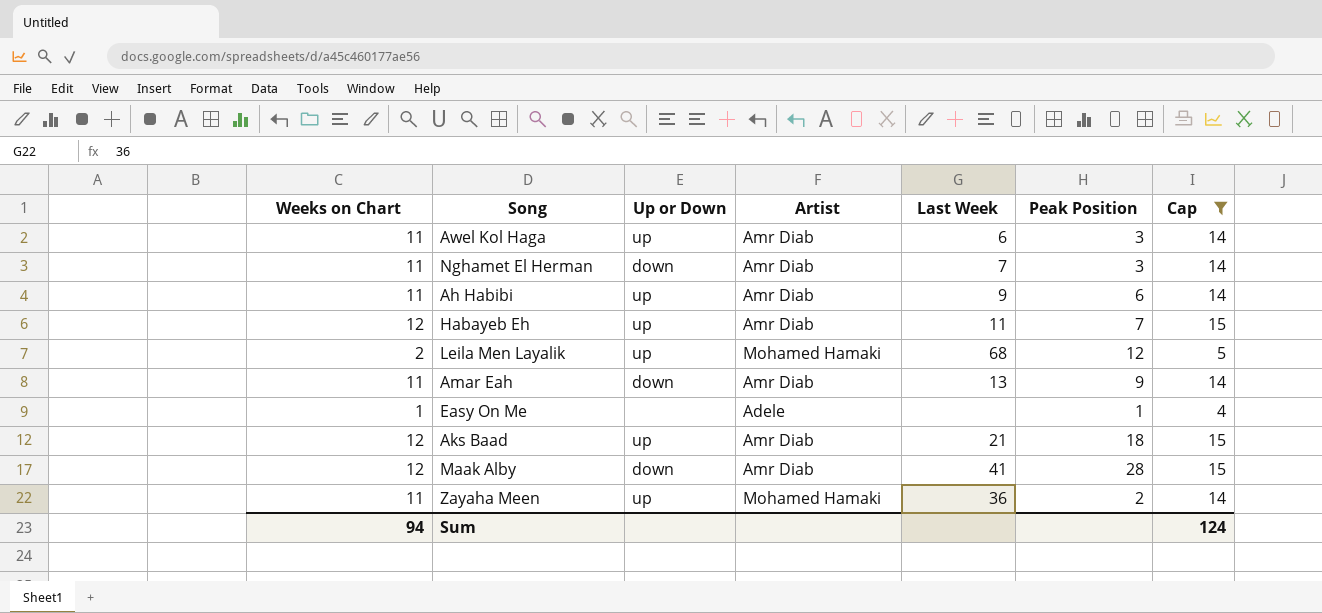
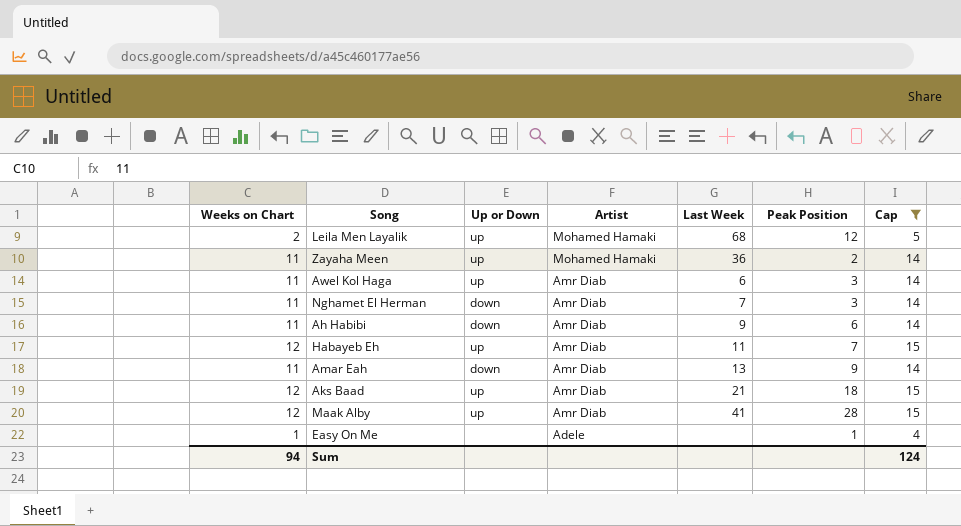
row order: none -> Artist descending
Ah Habibi | Up or Down: up -> down
Maak Alby | Up or Down: down -> up

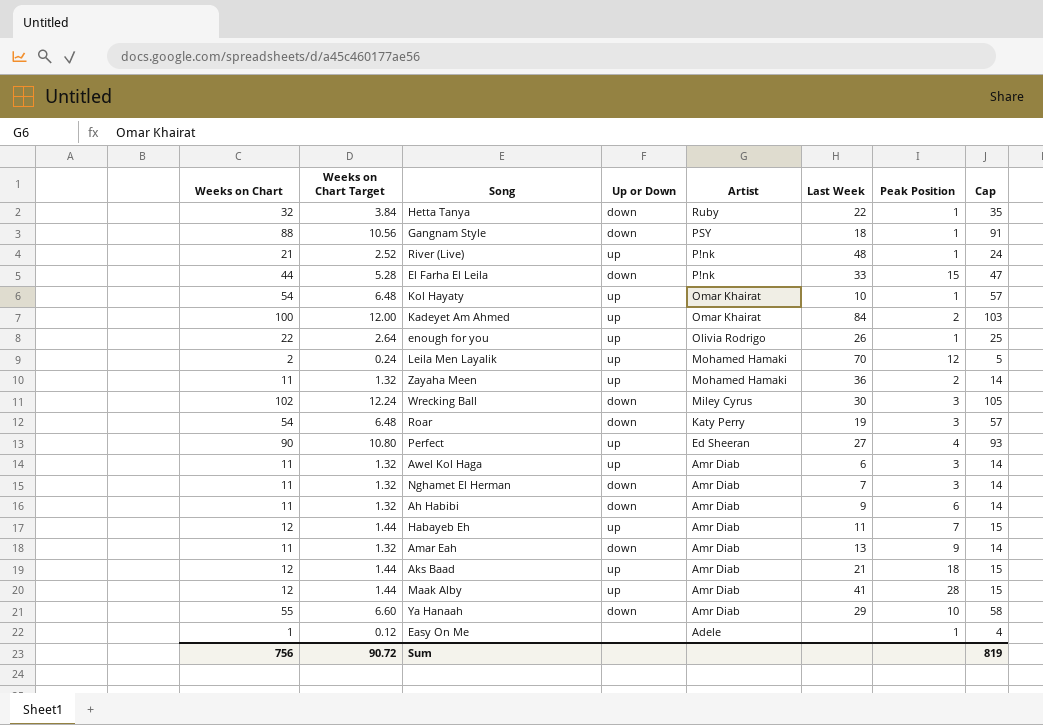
filter: Cap <= 15 -> none
column Weeks on Chart Target | formula: none -> [Weeks on Chart] * 0.12
Leila Men Layalik | Last Week: 68 -> 70
Sum | Weeks on Chart: 94 -> 756
Sum | Cap: 124 -> 819

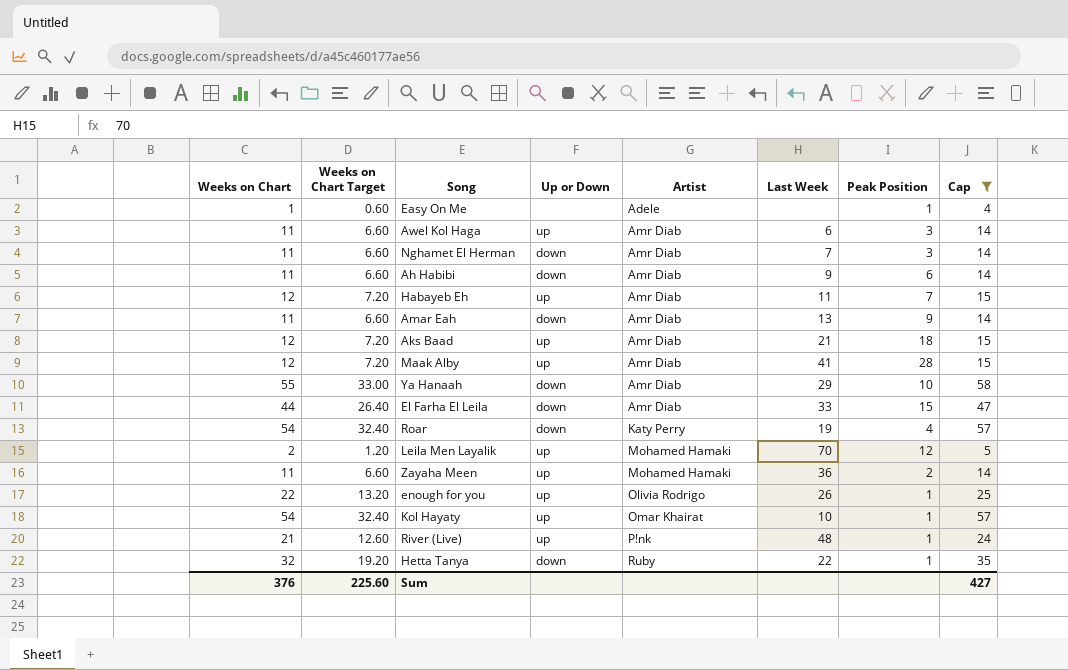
filter: none -> Cap <= 58
row order: Artist descending -> Artist ascending
column Weeks on Chart Target | formula: [Weeks on Chart] * 0.12 -> [Weeks on Chart] * 0.6
El Farha El Leila | Artist: P!nk -> Amr Diab
Roar | Peak Position: 3 -> 4
Sum | Weeks on Chart: 756 -> 376
Sum | Weeks on Chart Target: 90.72 -> 225.60
Sum | Cap: 819 -> 427

